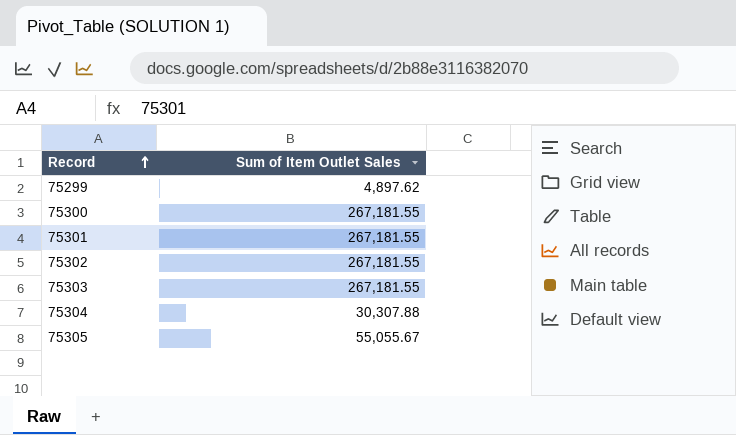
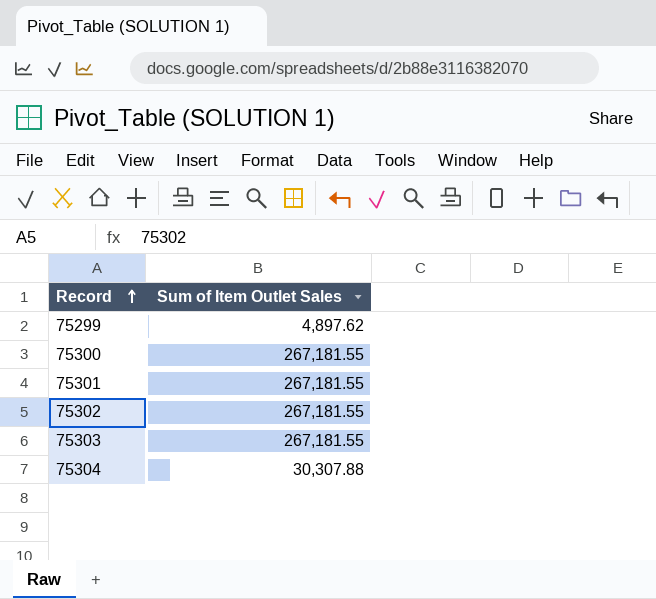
row 75305: 55,055.67 -> none

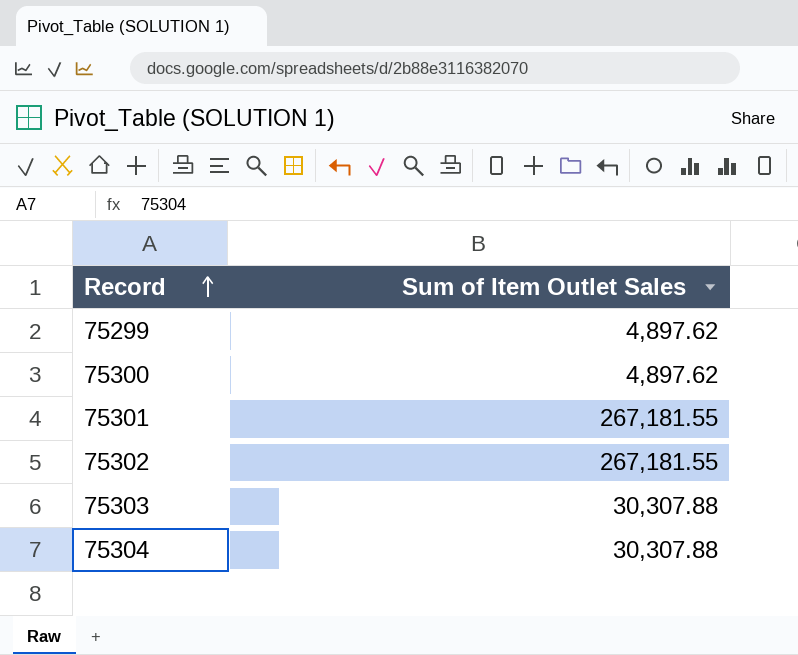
75300 | Sum of Item Outlet Sales: 267,181.55 -> 4,897.62
75303 | Sum of Item Outlet Sales: 267,181.55 -> 30,307.88

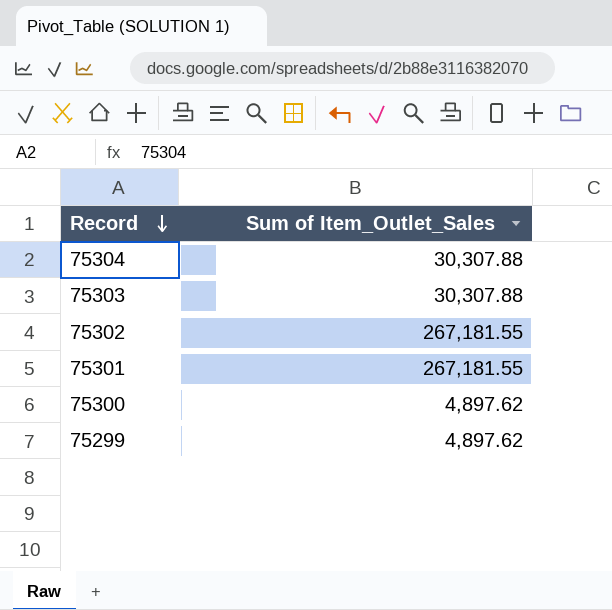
row order: Record ascending -> Record descending
column name: Sum of Item Outlet Sales -> Sum of Item_Outlet_Sales

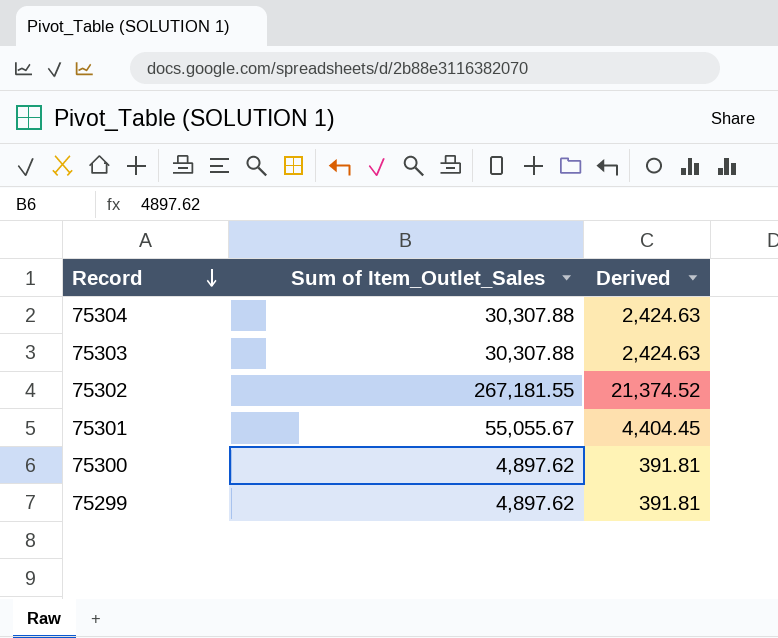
column Derived | formula: none -> [Sum of Item_Outlet_Sales] * 0.08
75301 | Sum of Item_Outlet_Sales: 267,181.55 -> 55,055.67

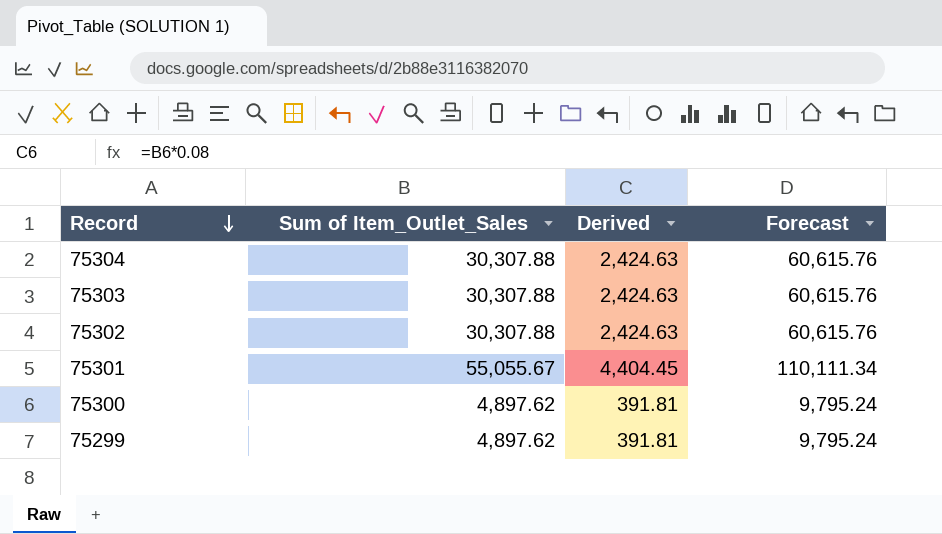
column Forecast | formula: none -> [Sum of Item_Outlet_Sales] * 2
75302 | Sum of Item_Outlet_Sales: 267,181.55 -> 30,307.88
75302 | Derived: 21,374.52 -> 2,424.63

